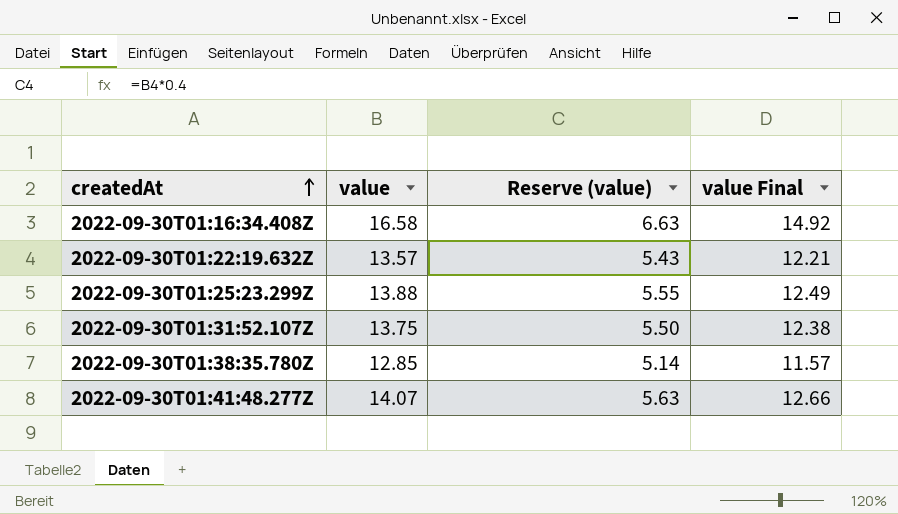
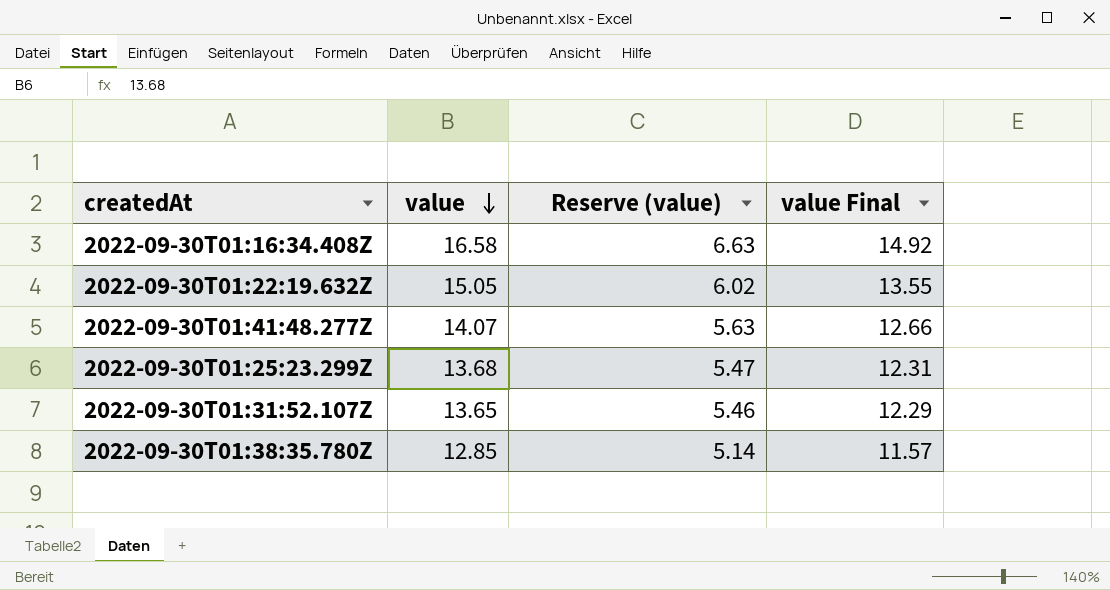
row order: createdAt ascending -> value descending
2022-09-30T01:22:19.632Z | value: 13.57 -> 15.05
2022-09-30T01:22:19.632Z | Reserve (value): 5.43 -> 6.02
2022-09-30T01:22:19.632Z | value Final: 12.21 -> 13.55
2022-09-30T01:25:23.299Z | value: 13.88 -> 13.68
2022-09-30T01:25:23.299Z | Reserve (value): 5.55 -> 5.47
2022-09-30T01:25:23.299Z | value Final: 12.49 -> 12.31
2022-09-30T01:31:52.107Z | value: 13.75 -> 13.65
2022-09-30T01:31:52.107Z | Reserve (value): 5.50 -> 5.46
2022-09-30T01:31:52.107Z | value Final: 12.38 -> 12.29

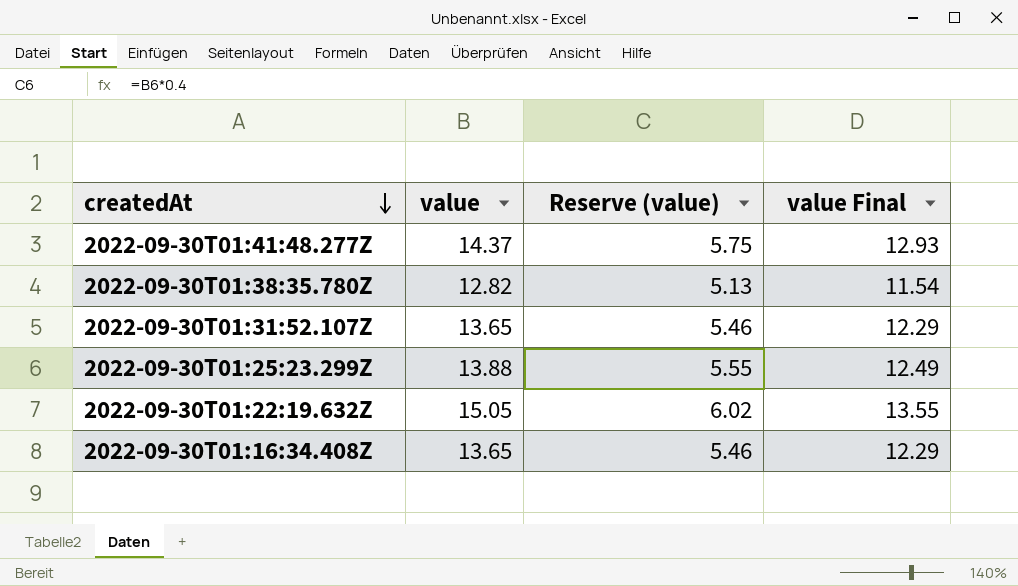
row order: value descending -> createdAt descending
2022-09-30T01:41:48.277Z | value: 14.07 -> 14.37
2022-09-30T01:41:48.277Z | Reserve (value): 5.63 -> 5.75
2022-09-30T01:41:48.277Z | value Final: 12.66 -> 12.93
2022-09-30T01:38:35.780Z | value: 12.85 -> 12.82
2022-09-30T01:38:35.780Z | Reserve (value): 5.14 -> 5.13
2022-09-30T01:38:35.780Z | value Final: 11.57 -> 11.54
2022-09-30T01:25:23.299Z | value: 13.68 -> 13.88
2022-09-30T01:25:23.299Z | Reserve (value): 5.47 -> 5.55
2022-09-30T01:25:23.299Z | value Final: 12.31 -> 12.49
2022-09-30T01:16:34.408Z | value: 16.58 -> 13.65
2022-09-30T01:16:34.408Z | Reserve (value): 6.63 -> 5.46
2022-09-30T01:16:34.408Z | value Final: 14.92 -> 12.29

